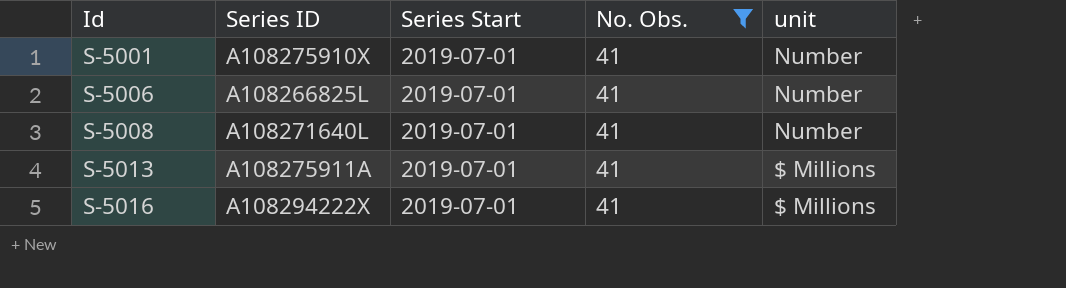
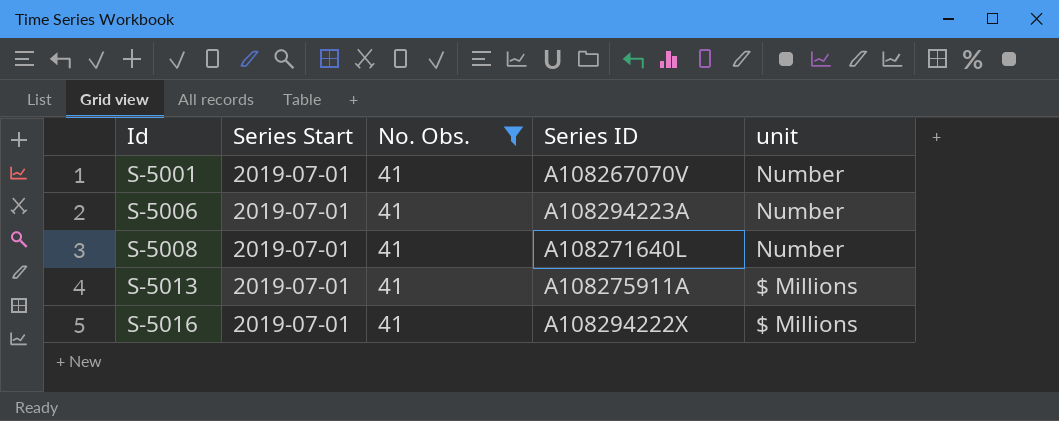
column Series ID | position: 2 -> 4
S-5001 | Series ID: A108275910X -> A108267070V
S-5006 | Series ID: A108266825L -> A108294223A

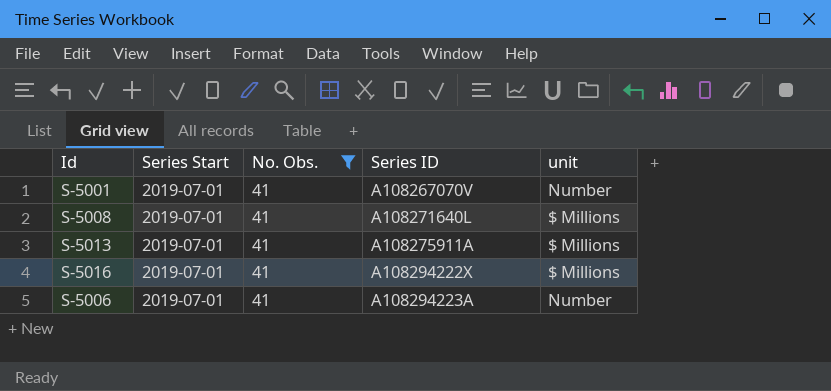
row order: Id ascending -> Series ID ascending
S-5008 | unit: Number -> $ Millions

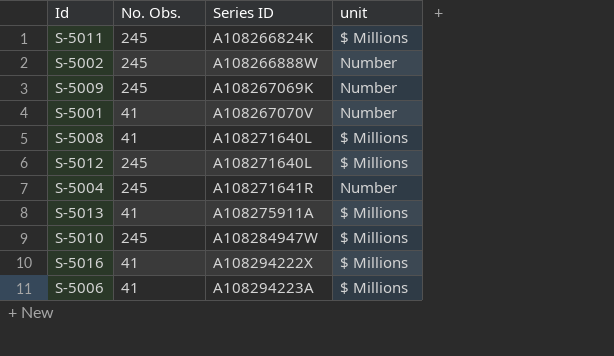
filter: No. Obs. = 41 -> none
column Series Start | position: 2 -> none
S-5006 | unit: Number -> $ Millions

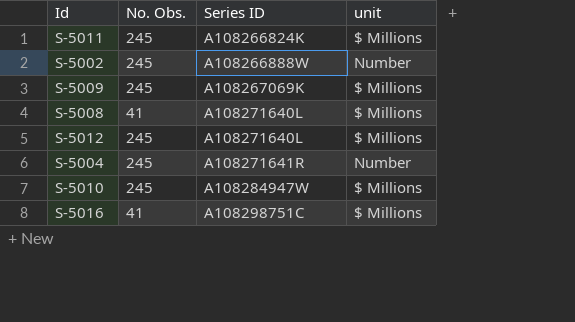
row S-5001: 41 | A108267070V | Number -> none
row S-5013: 41 | A108275911A | $ Millions -> none
row S-5006: 41 | A108294223A | $ Millions -> none
S-5009 | unit: Number -> $ Millions
S-5016 | Series ID: A108294222X -> A108298751C

